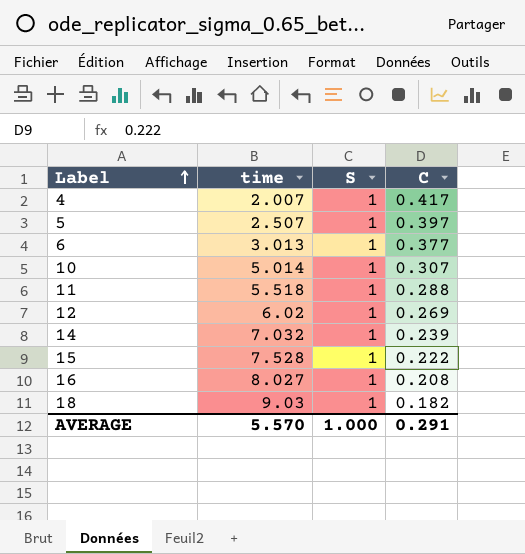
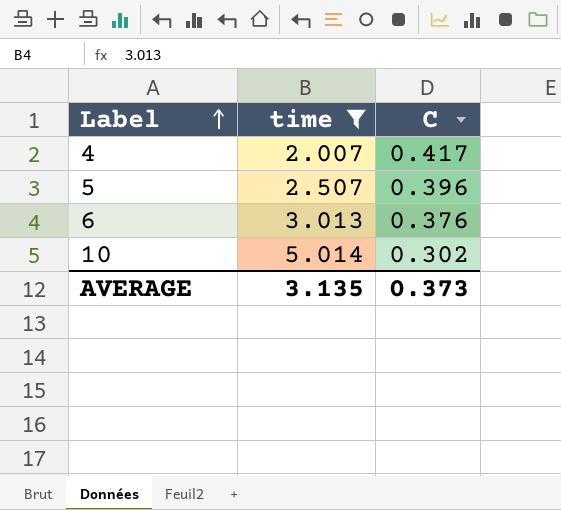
filter: none -> time <= 5.014
column S | position: 3 -> none
5 | C: 0.397 -> 0.396
6 | C: 0.377 -> 0.376
10 | C: 0.307 -> 0.302
AVERAGE | time: 5.570 -> 3.135
AVERAGE | C: 0.291 -> 0.373

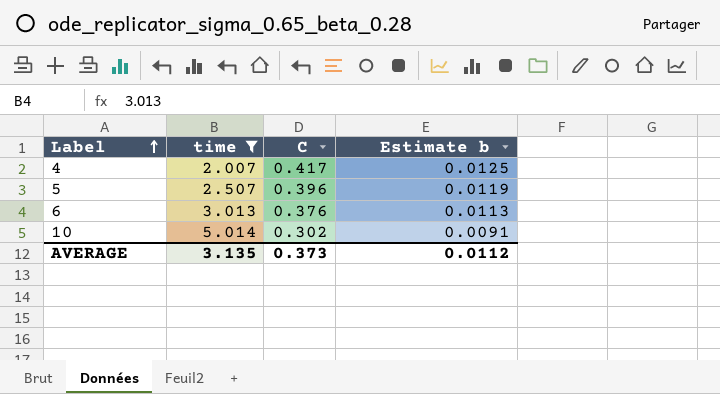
column Estimate b | formula: none -> [C] * 0.03

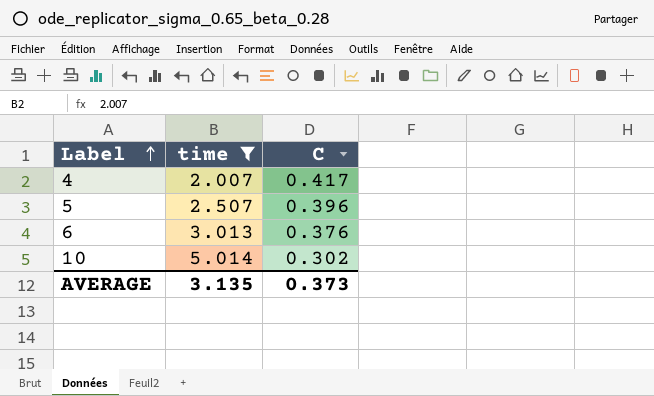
column Estimate b | formula: [C] * 0.03 -> none

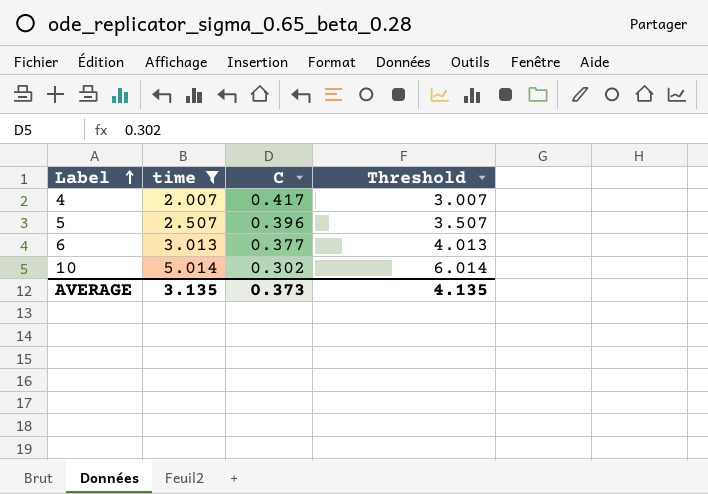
column Threshold | formula: none -> [time] + 1
6 | C: 0.376 -> 0.377

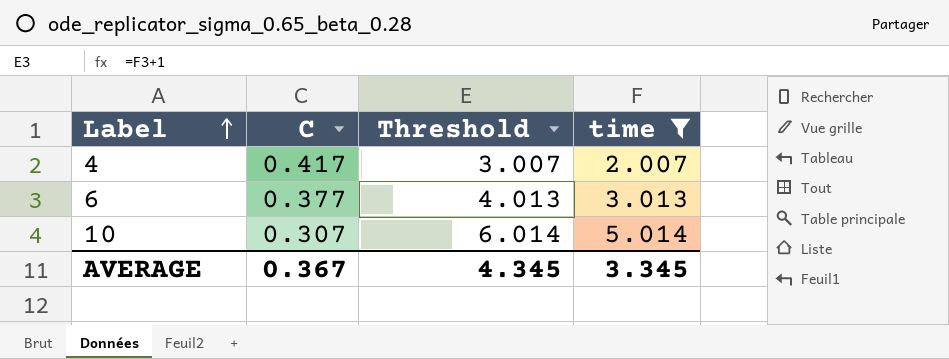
column time | position: 2 -> 4
row 5: 2.507 | 0.396 | 3.507 -> none
10 | C: 0.302 -> 0.307
AVERAGE | C: 0.373 -> 0.367
AVERAGE | Threshold: 4.135 -> 4.345
AVERAGE | time: 3.135 -> 3.345

